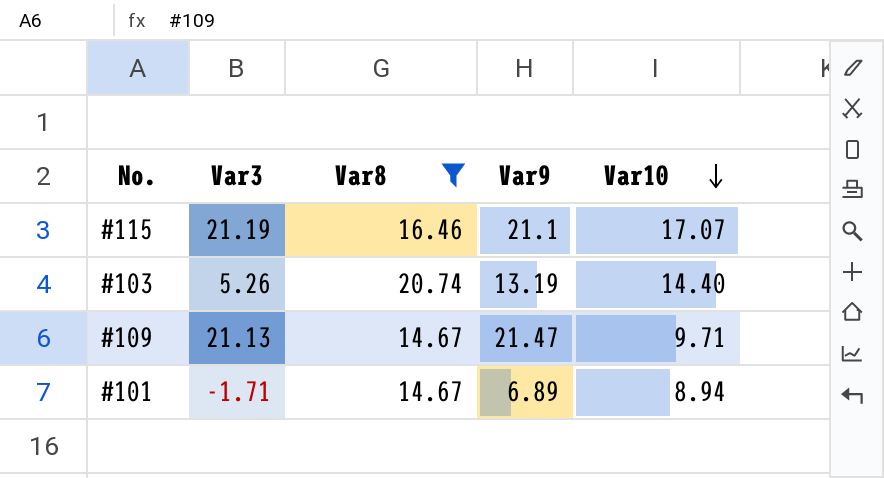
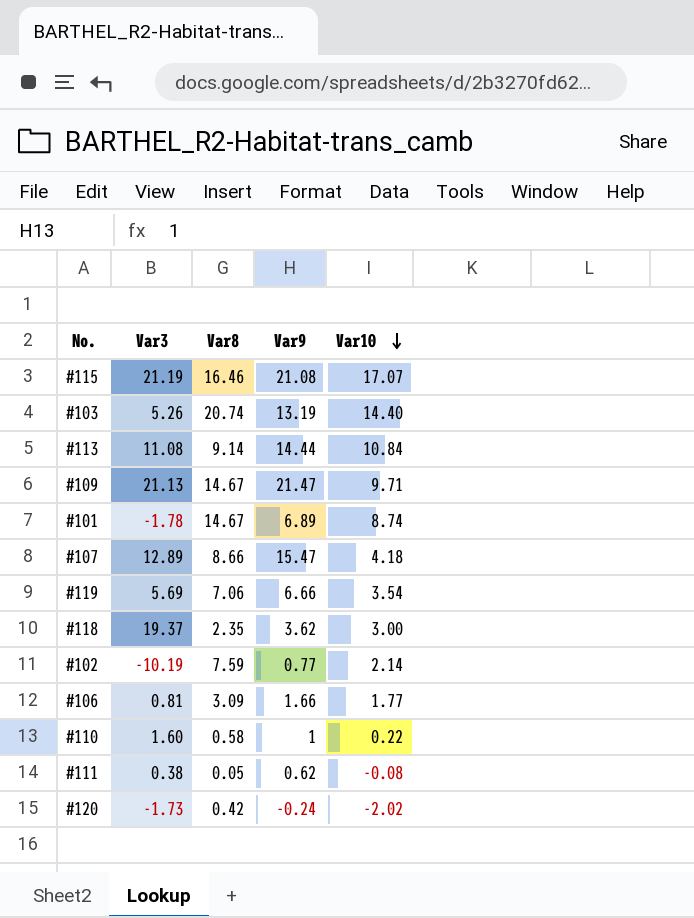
filter: Var8 >= 14.67 -> none
#115 | Var9: 21.1 -> 21.08
#101 | Var3: -1.71 -> -1.78
#101 | Var10: 8.94 -> 8.74

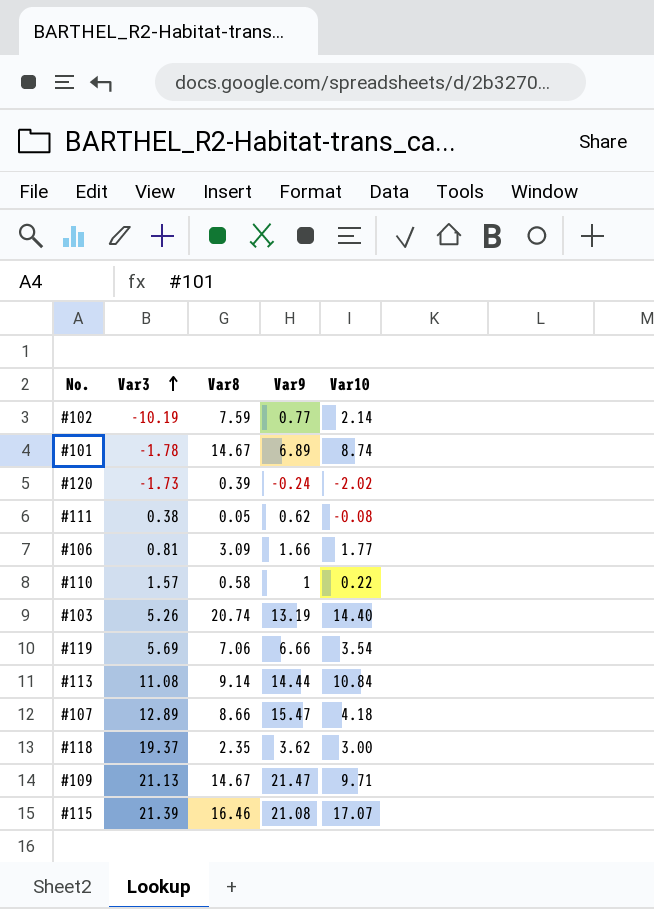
row order: Var10 descending -> Var3 ascending
#120 | Var8: 0.42 -> 0.39
#110 | Var3: 1.60 -> 1.57
#115 | Var3: 21.19 -> 21.39

